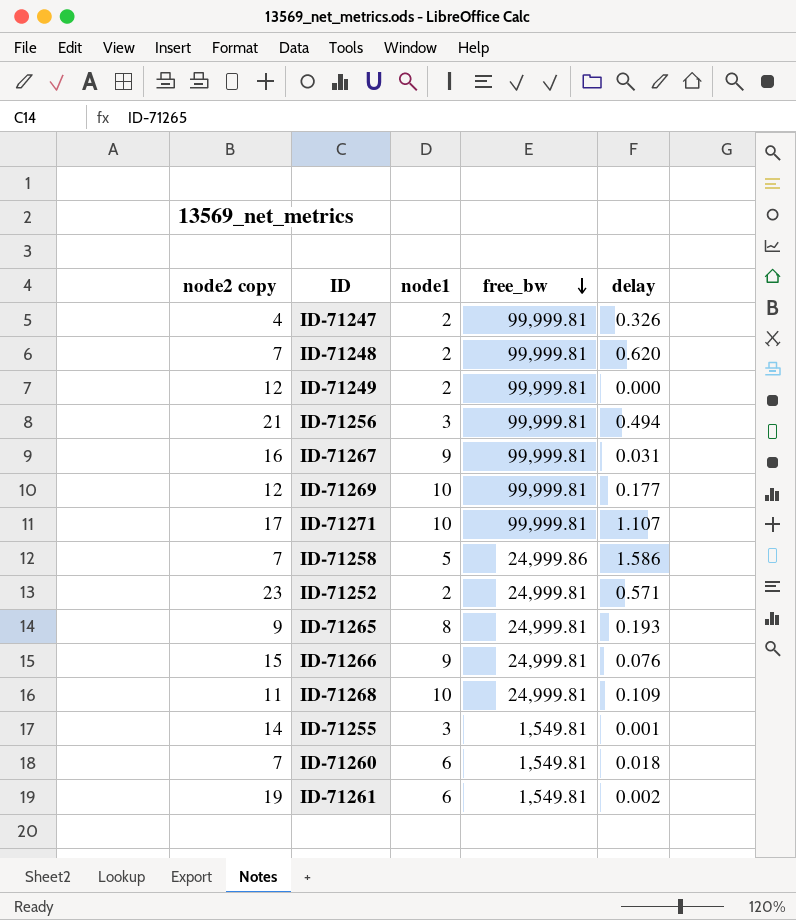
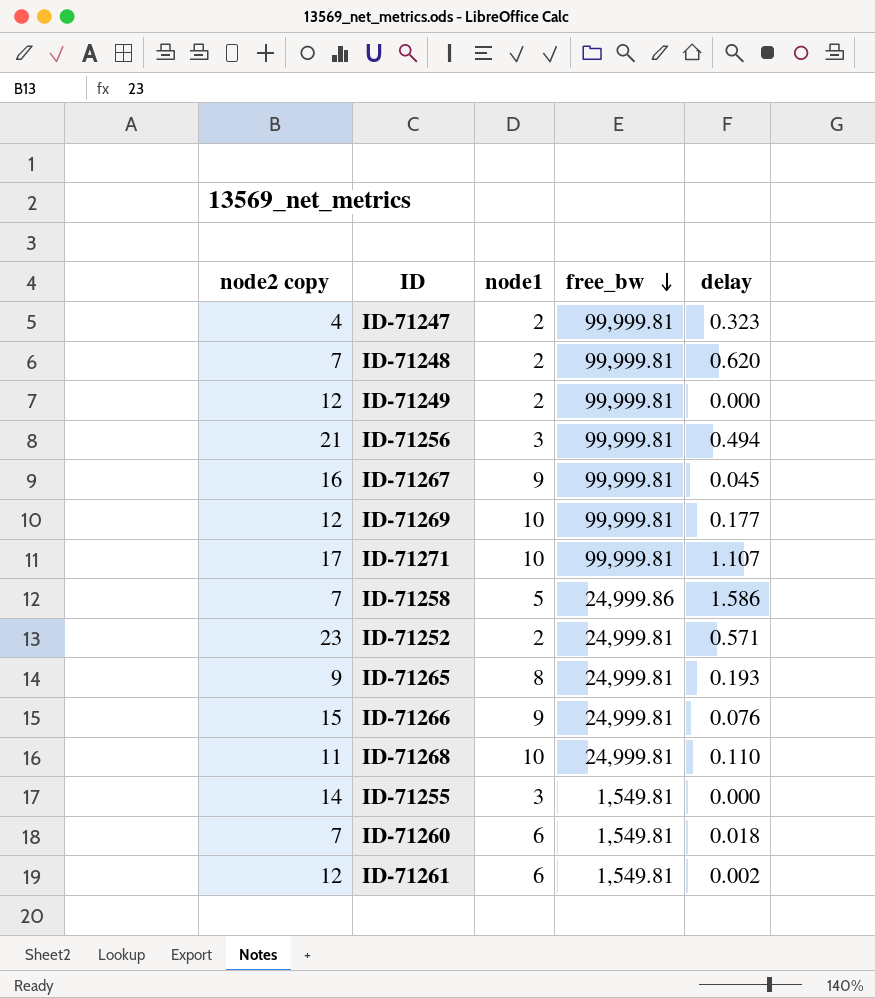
ID-71247 | delay: 0.326 -> 0.323
ID-71267 | delay: 0.031 -> 0.045
ID-71268 | delay: 0.109 -> 0.110
ID-71255 | delay: 0.001 -> 0.000
ID-71261 | node2 copy: 19 -> 12

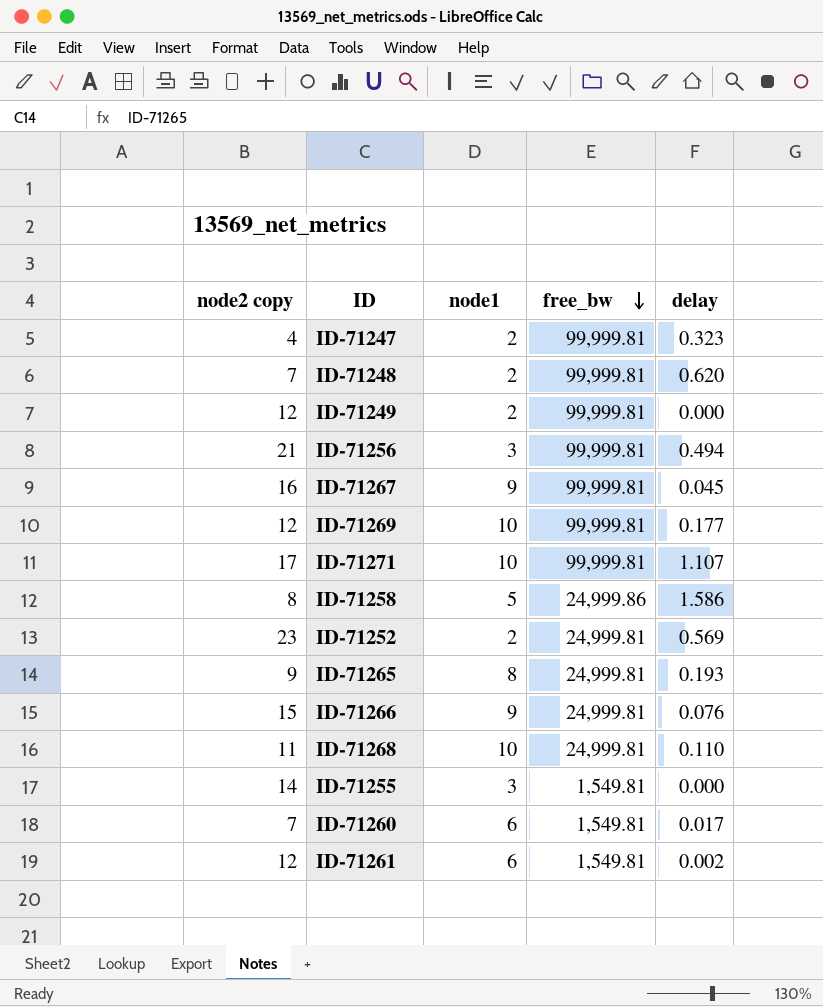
ID-71258 | node2 copy: 7 -> 8
ID-71252 | delay: 0.571 -> 0.569
ID-71260 | delay: 0.018 -> 0.017

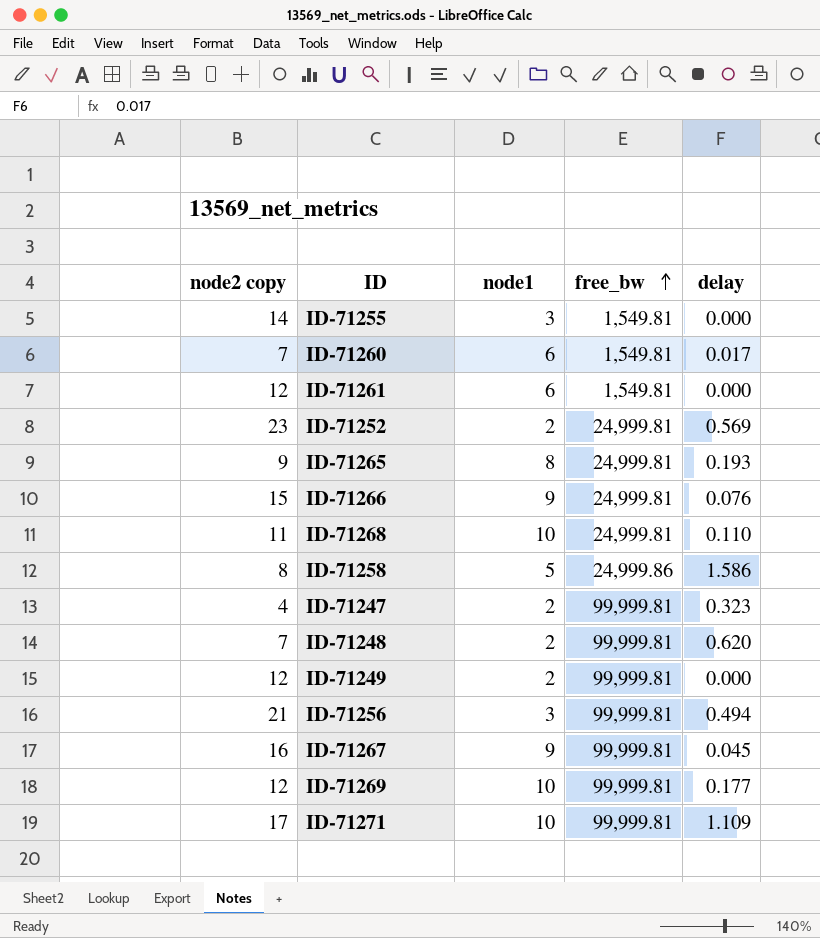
row order: free_bw descending -> free_bw ascending
ID-71261 | delay: 0.002 -> 0.000
ID-71271 | delay: 1.107 -> 1.109

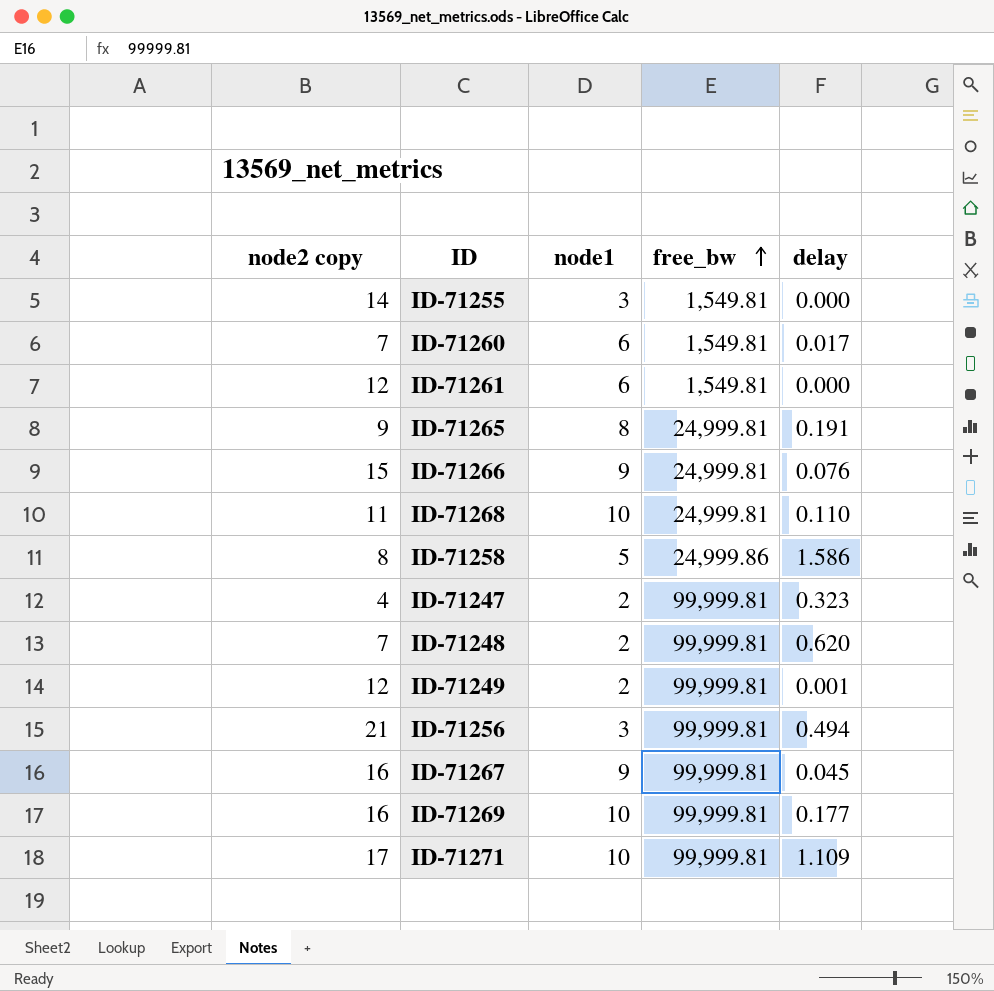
row ID-71252: 23 | 2 | 24,999.81 | 0.569 -> none
ID-71265 | delay: 0.193 -> 0.191
ID-71249 | delay: 0.000 -> 0.001
ID-71269 | node2 copy: 12 -> 16

